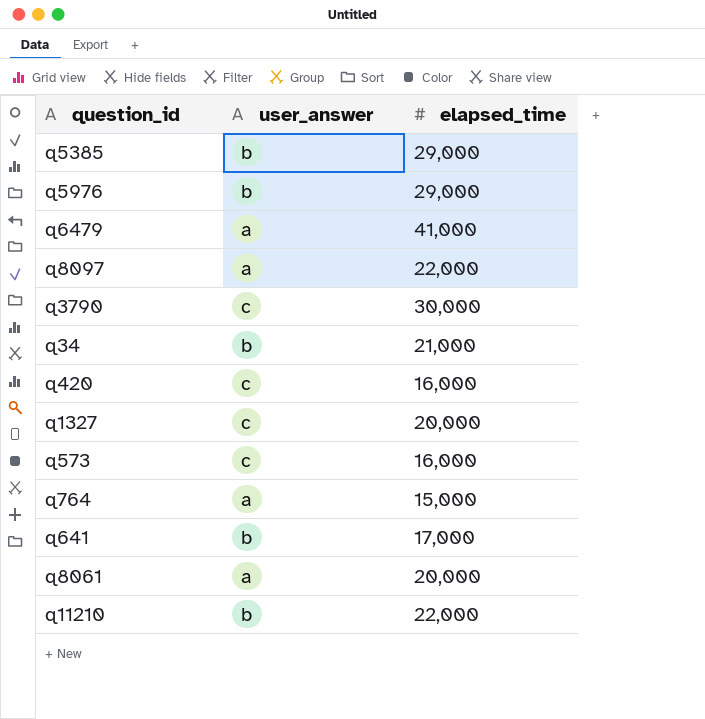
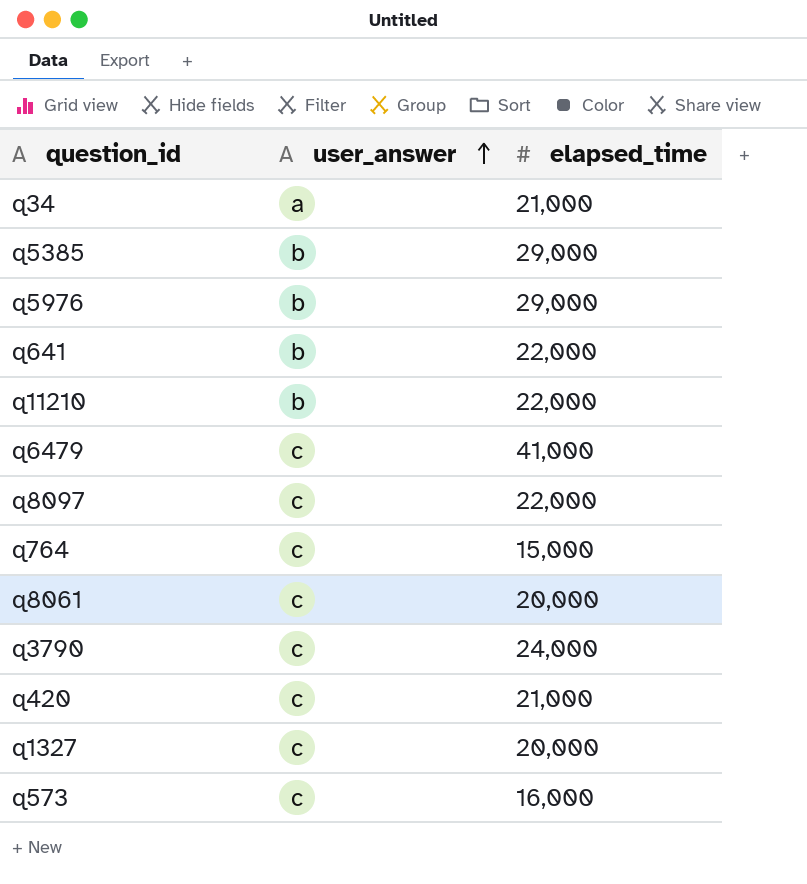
row order: none -> user_answer ascending
q34 | user_answer: b -> a
q641 | elapsed_time: 17,000 -> 22,000
q6479 | user_answer: a -> c
q8097 | user_answer: a -> c
q764 | user_answer: a -> c
q8061 | user_answer: a -> c
q3790 | elapsed_time: 30,000 -> 24,000
q420 | elapsed_time: 16,000 -> 21,000

